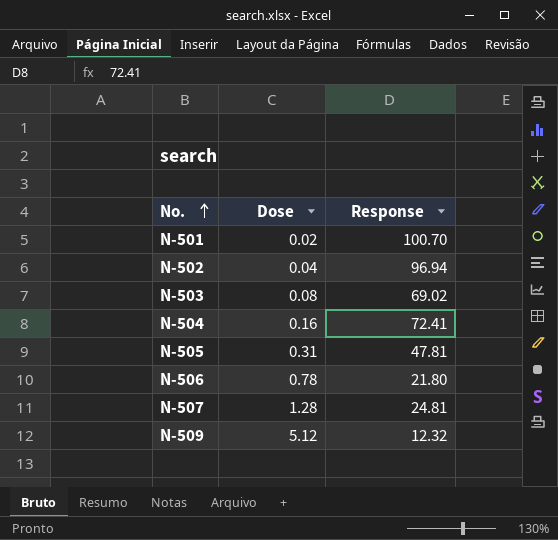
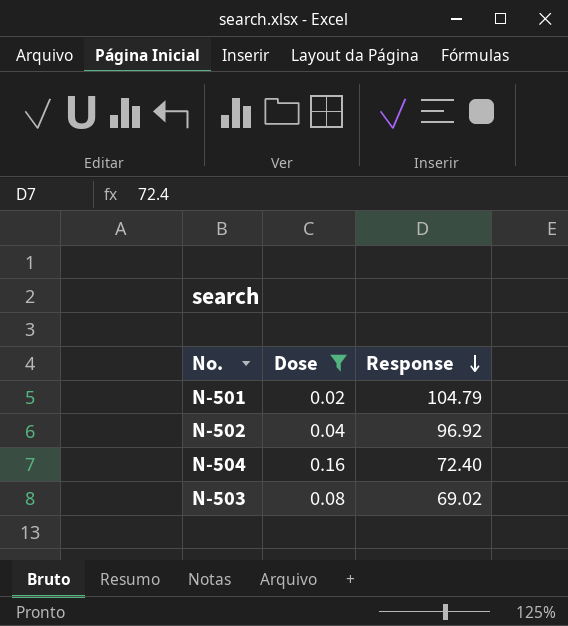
filter: none -> Dose <= 0.16
row order: No. ascending -> Response descending
N-501 | Response: 100.70 -> 104.79
N-502 | Response: 96.94 -> 96.92
N-504 | Response: 72.41 -> 72.40

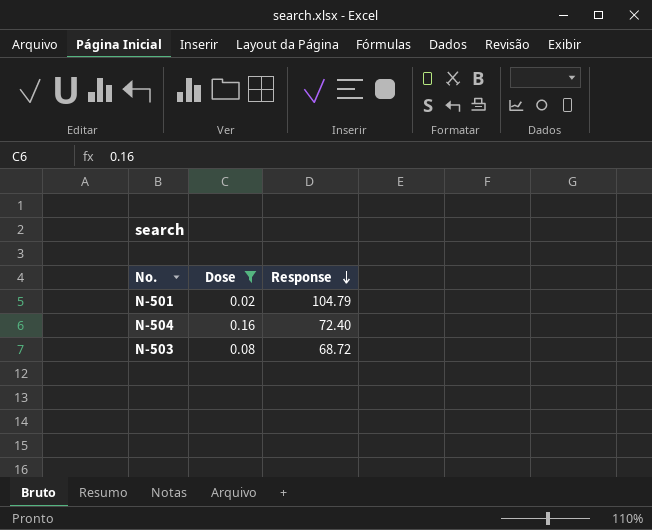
row N-502: 0.04 | 96.92 -> none
N-503 | Response: 69.02 -> 68.72

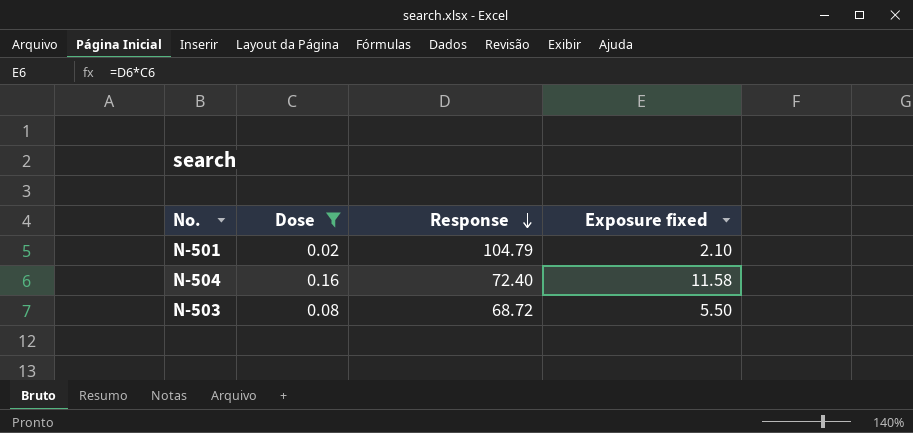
column Exposure fixed | formula: none -> [Dose] * [Response]

